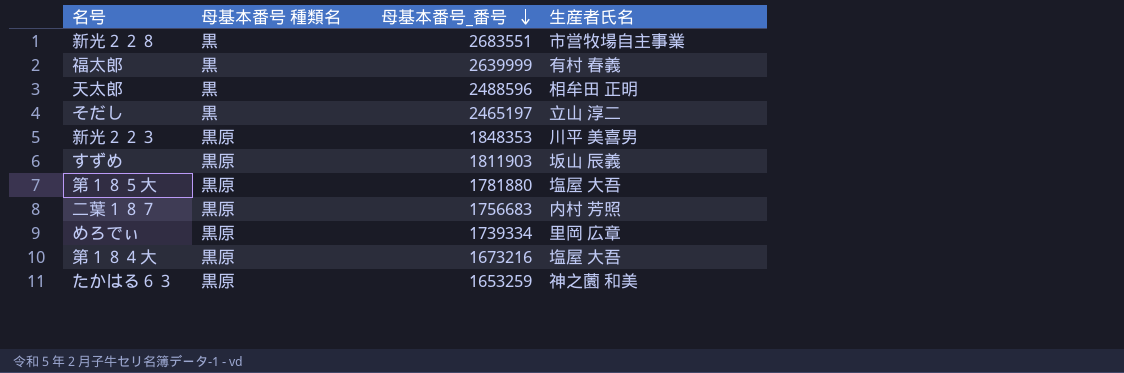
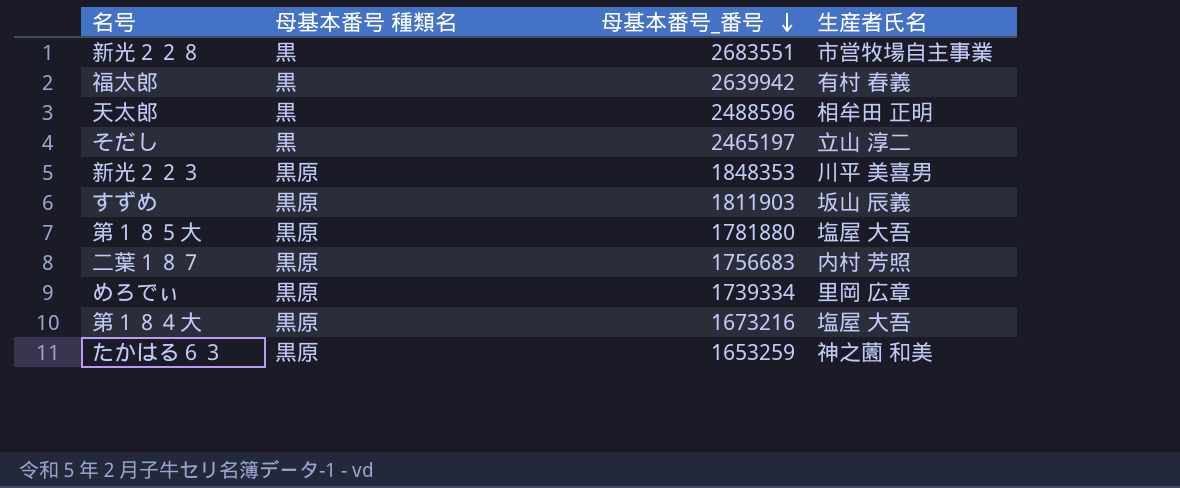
福太郎 | 母基本番号_番号: 2639999 -> 2639942

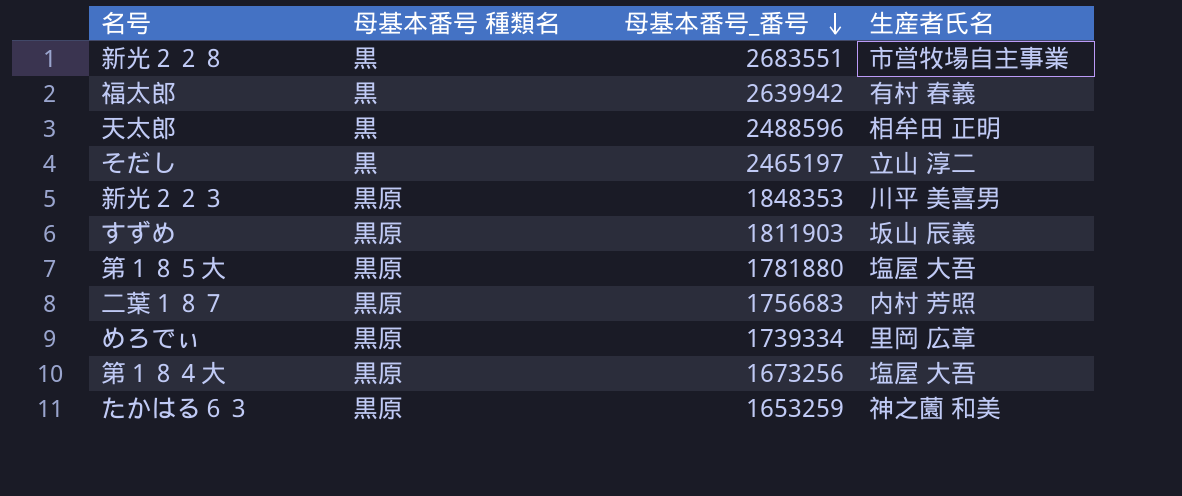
第１８４大 | 母基本番号_番号: 1673216 -> 1673256

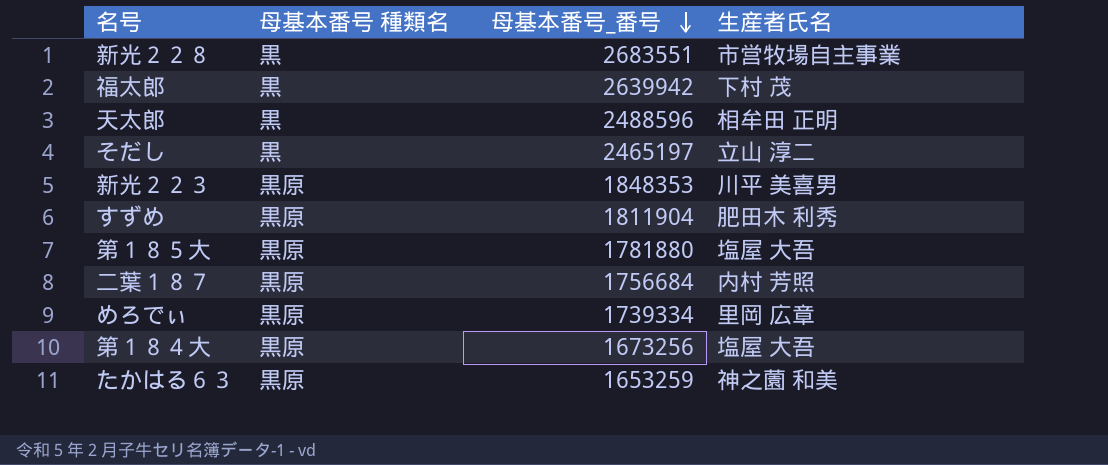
福太郎 | 生産者氏名: 有村 春義 -> 下村 茂
すずめ | 母基本番号_番号: 1811903 -> 1811904
すずめ | 生産者氏名: 坂山 辰義 -> 肥田木 利秀
二葉１８７ | 母基本番号_番号: 1756683 -> 1756684

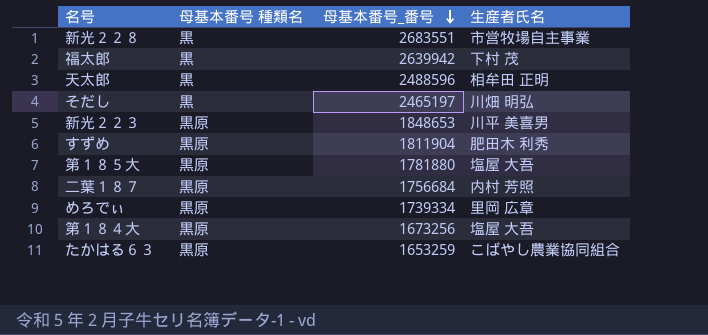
そだし | 生産者氏名: 立山 淳二 -> 川畑 明弘
新光２２３ | 母基本番号_番号: 1848353 -> 1848653
たかはる６３ | 生産者氏名: 神之薗 和美 -> こばやし農業協同組合

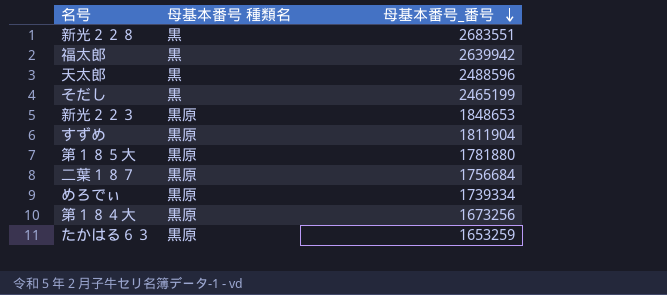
column 生産者氏名 | position: 4 -> none
そだし | 母基本番号_番号: 2465197 -> 2465199

